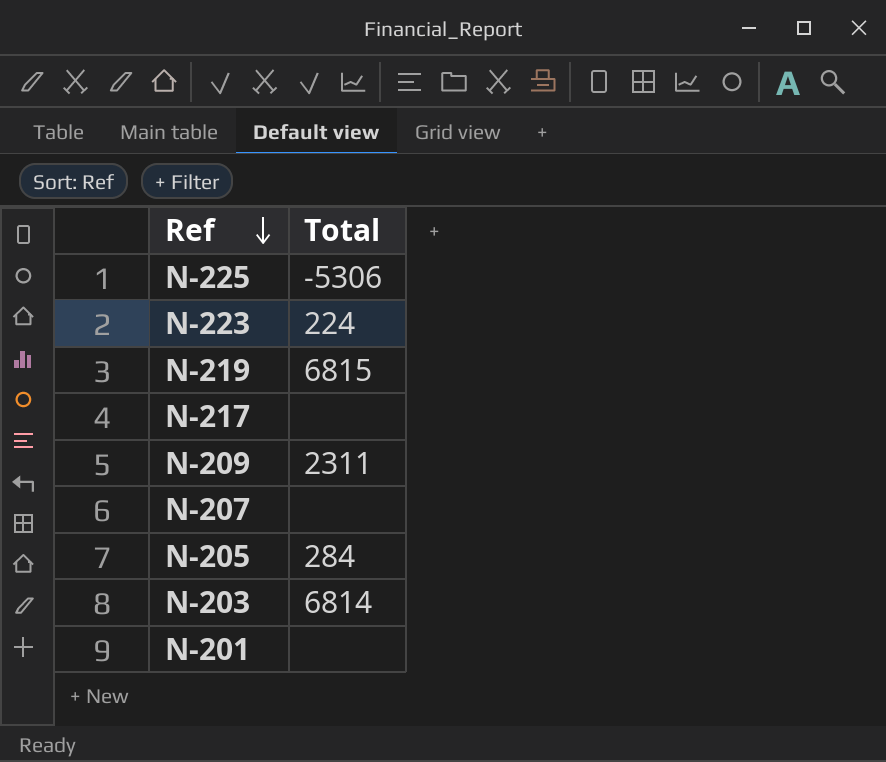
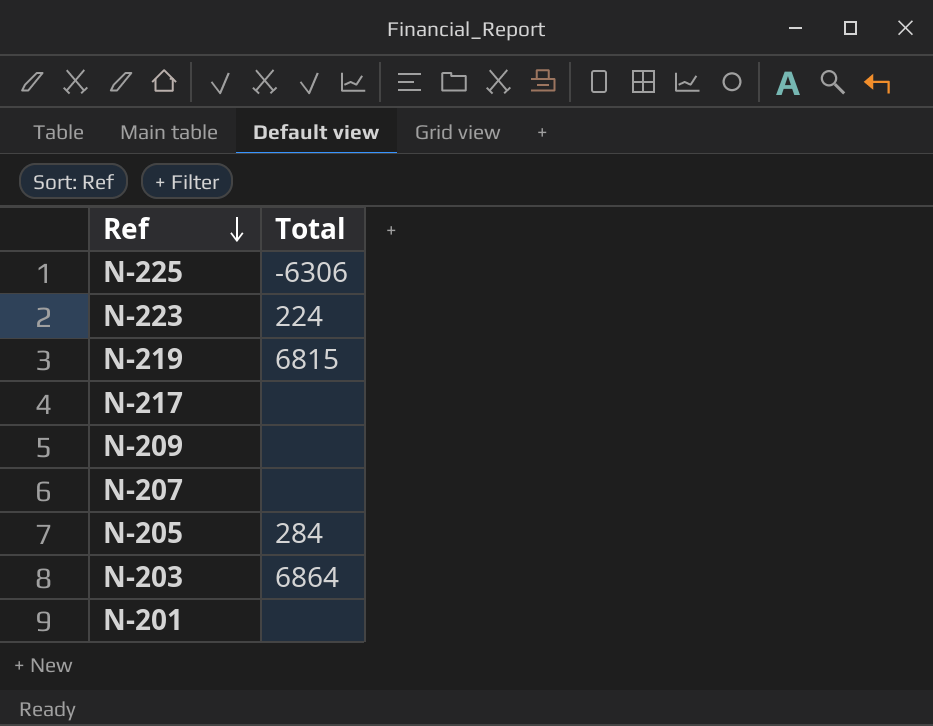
N-225 | Total: -5306 -> -6306
N-209 | Total: 2311 -> none
N-203 | Total: 6814 -> 6864

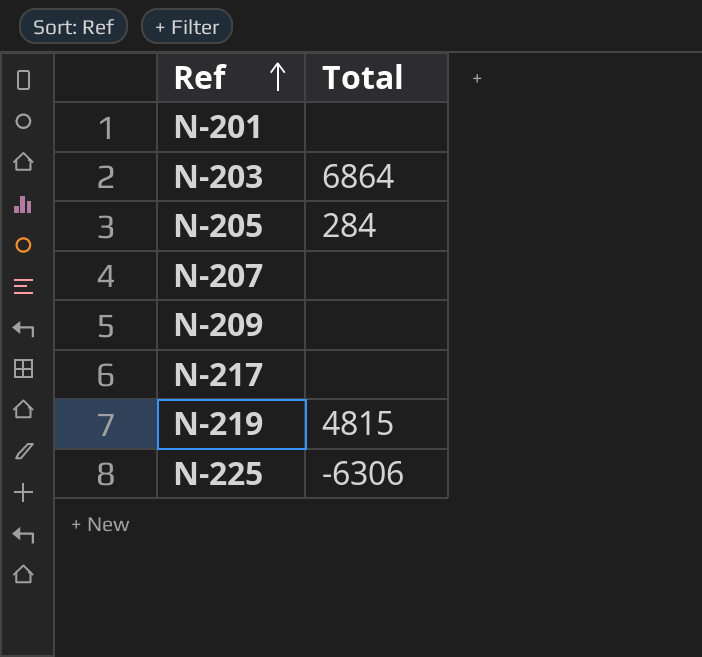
row order: Ref descending -> Ref ascending
row N-223: 224 -> none
N-219 | Total: 6815 -> 4815

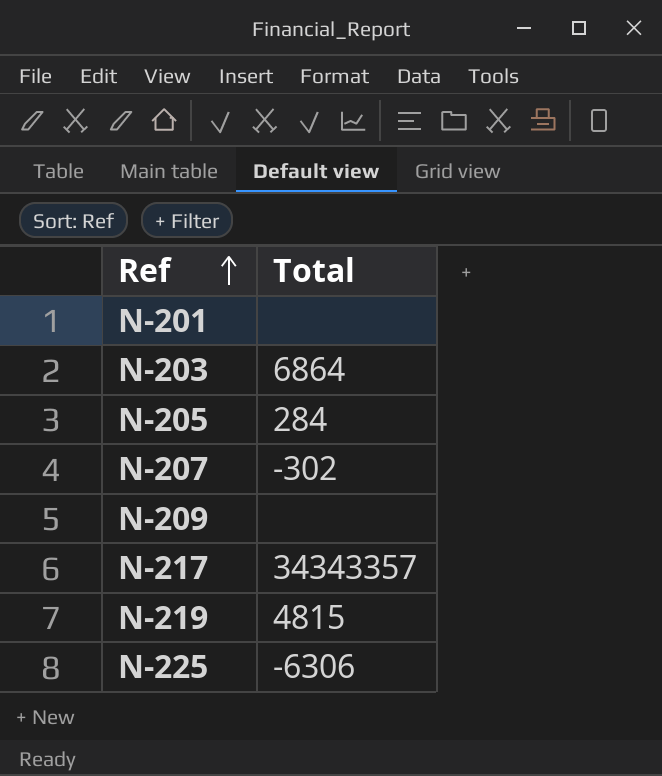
N-207 | Total: none -> -302
N-217 | Total: none -> 34343357

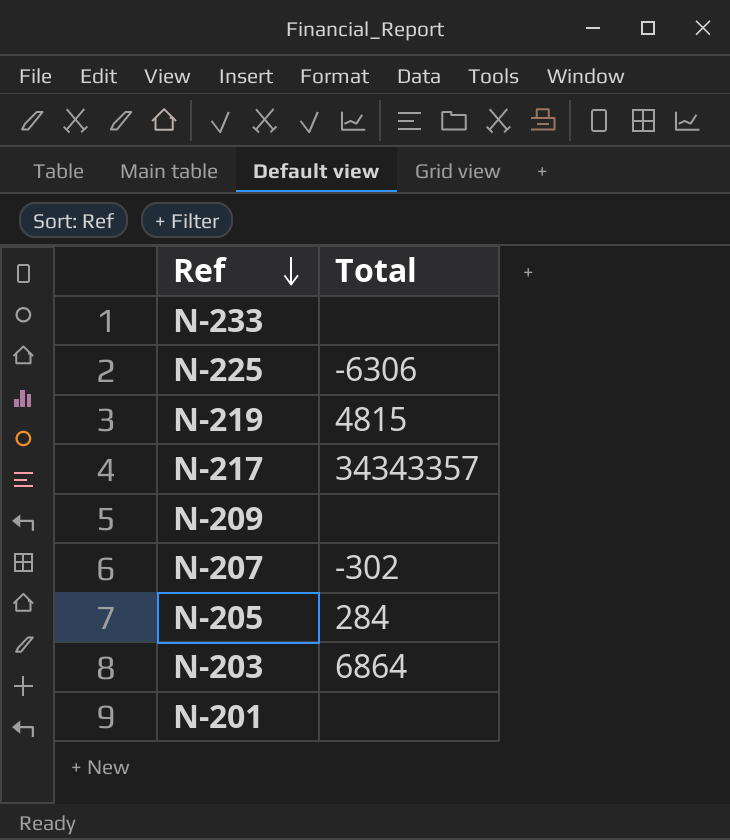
row order: Ref ascending -> Ref descending
row N-233: none -> none

